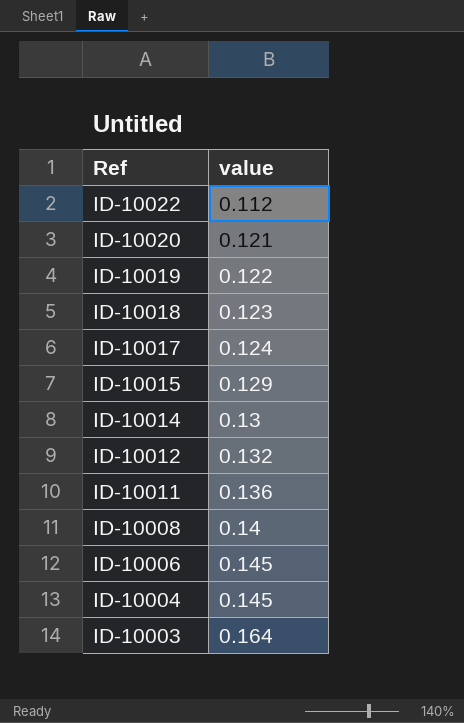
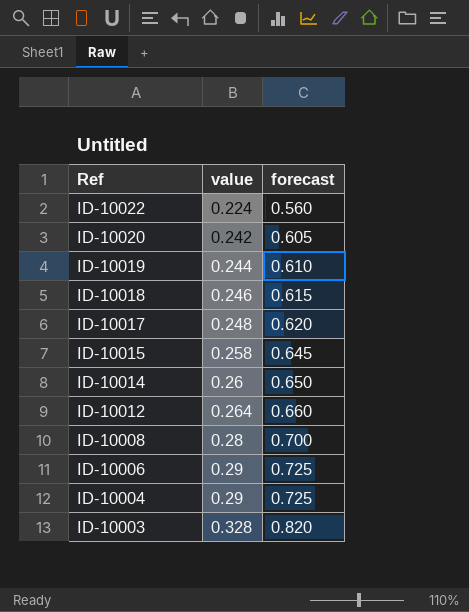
column forecast | formula: none -> [value] * 2.5
row ID-10011: 0.136 -> none
ID-10022 | value: 0.112 -> 0.224
ID-10020 | value: 0.121 -> 0.242
ID-10019 | value: 0.122 -> 0.244
ID-10018 | value: 0.123 -> 0.246
ID-10017 | value: 0.124 -> 0.248
ID-10015 | value: 0.129 -> 0.258
ID-10014 | value: 0.13 -> 0.26
ID-10012 | value: 0.132 -> 0.264
ID-10008 | value: 0.14 -> 0.28
ID-10006 | value: 0.145 -> 0.29
ID-10004 | value: 0.145 -> 0.29
ID-10003 | value: 0.164 -> 0.328

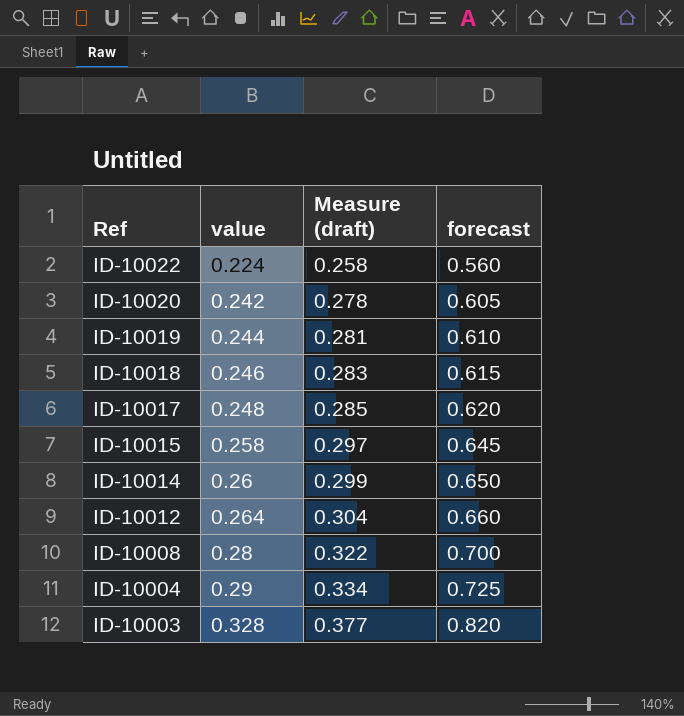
column Measure (draft) | formula: none -> [value] * 1.15
row ID-10006: 0.29 | 0.725 -> none

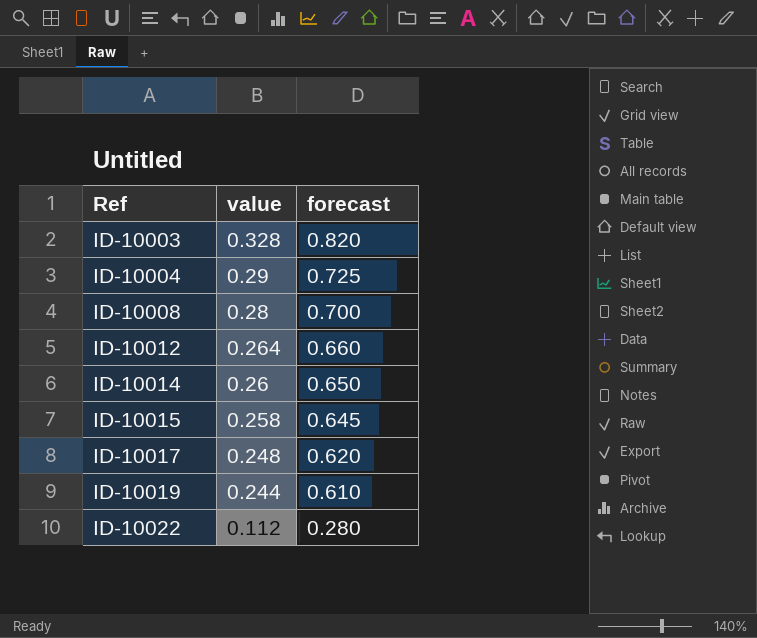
row order: Ref descending -> Ref ascending
column Measure (draft) | formula: [value] * 1.15 -> none
row ID-10020: 0.242 | 0.278 | 0.605 -> none
row ID-10018: 0.246 | 0.283 | 0.615 -> none
ID-10022 | value: 0.224 -> 0.112
ID-10022 | forecast: 0.560 -> 0.280

